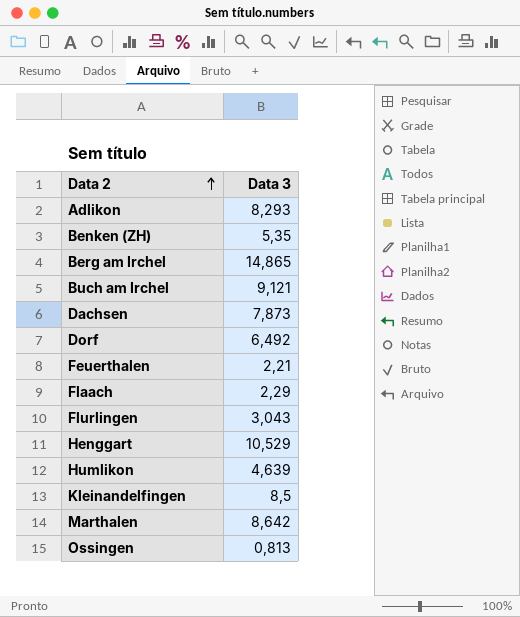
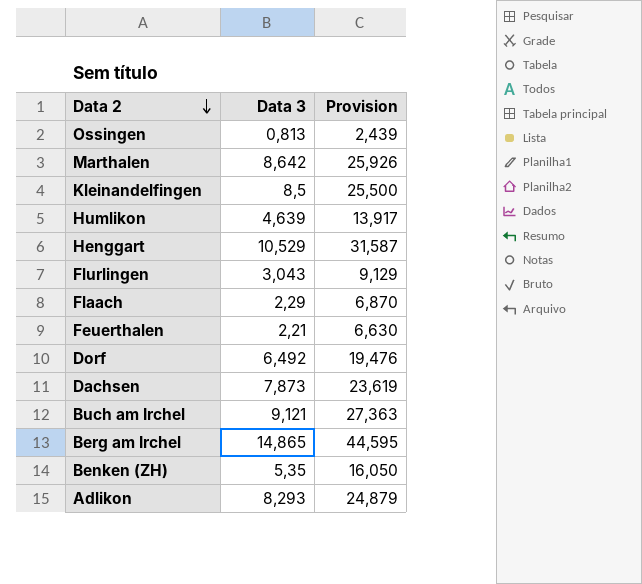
row order: Data 2 ascending -> Data 2 descending
column Provision | formula: none -> [Data 3] * 3

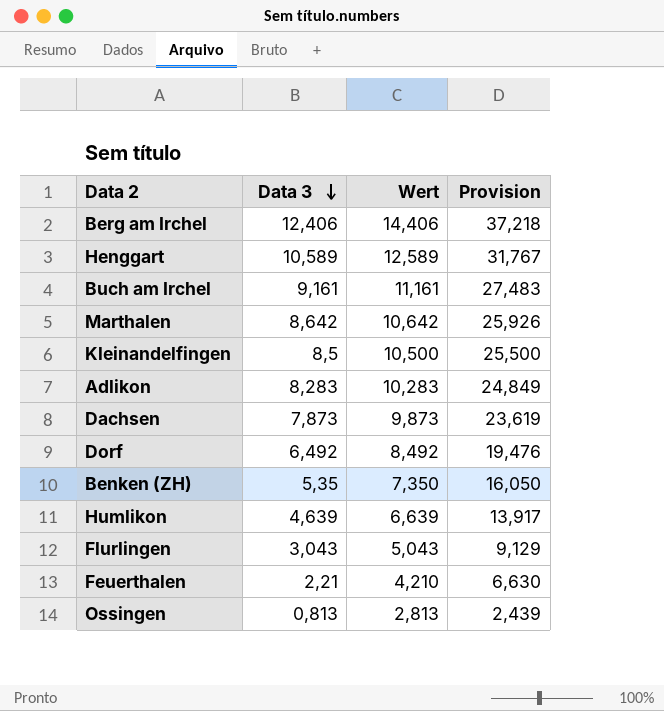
row order: Data 2 descending -> Data 3 descending
column Wert | formula: none -> [Data 3] + 2
row Flaach: 2,29 | 6,870 -> none
Berg am Irchel | Data 3: 14,865 -> 12,406
Berg am Irchel | Provision: 44,595 -> 37,218
Henggart | Data 3: 10,529 -> 10,589
Henggart | Provision: 31,587 -> 31,767
Buch am Irchel | Data 3: 9,121 -> 9,161
Buch am Irchel | Provision: 27,363 -> 27,483
Adlikon | Data 3: 8,293 -> 8,283
Adlikon | Provision: 24,879 -> 24,849

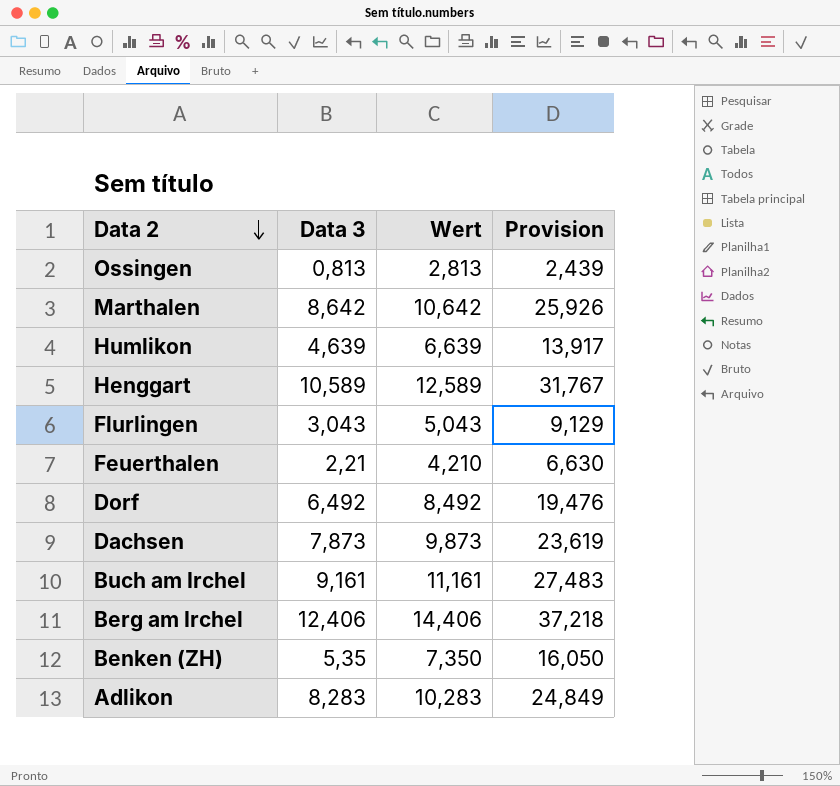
row order: Data 3 descending -> Data 2 descending
row Kleinandelfingen: 8,5 | 10,500 | 25,500 -> none

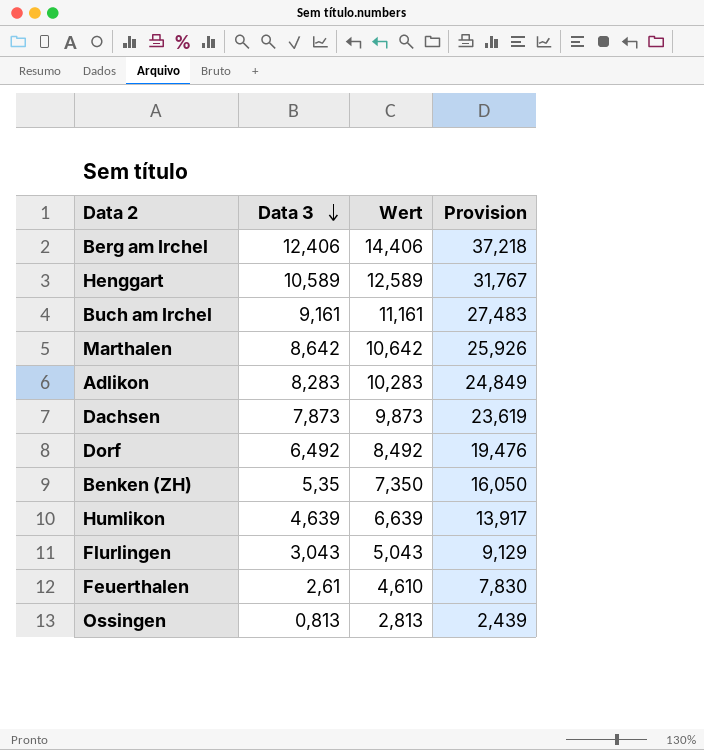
row order: Data 2 descending -> Data 3 descending
Feuerthalen | Data 3: 2,21 -> 2,61
Feuerthalen | Wert: 4,210 -> 4,610
Feuerthalen | Provision: 6,630 -> 7,830

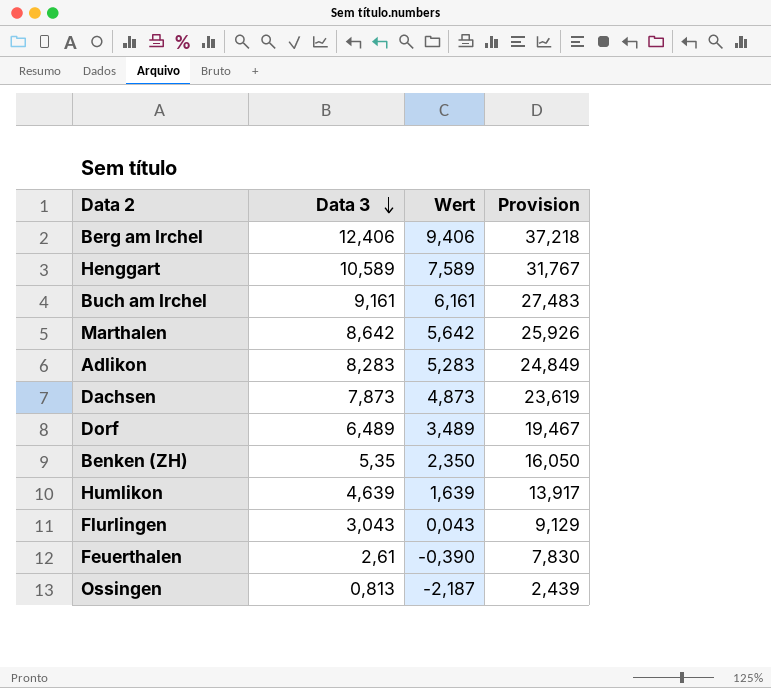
column Wert | formula: [Data 3] + 2 -> [Data 3] - 3
Dorf | Data 3: 6,492 -> 6,489
Dorf | Provision: 19,476 -> 19,467

